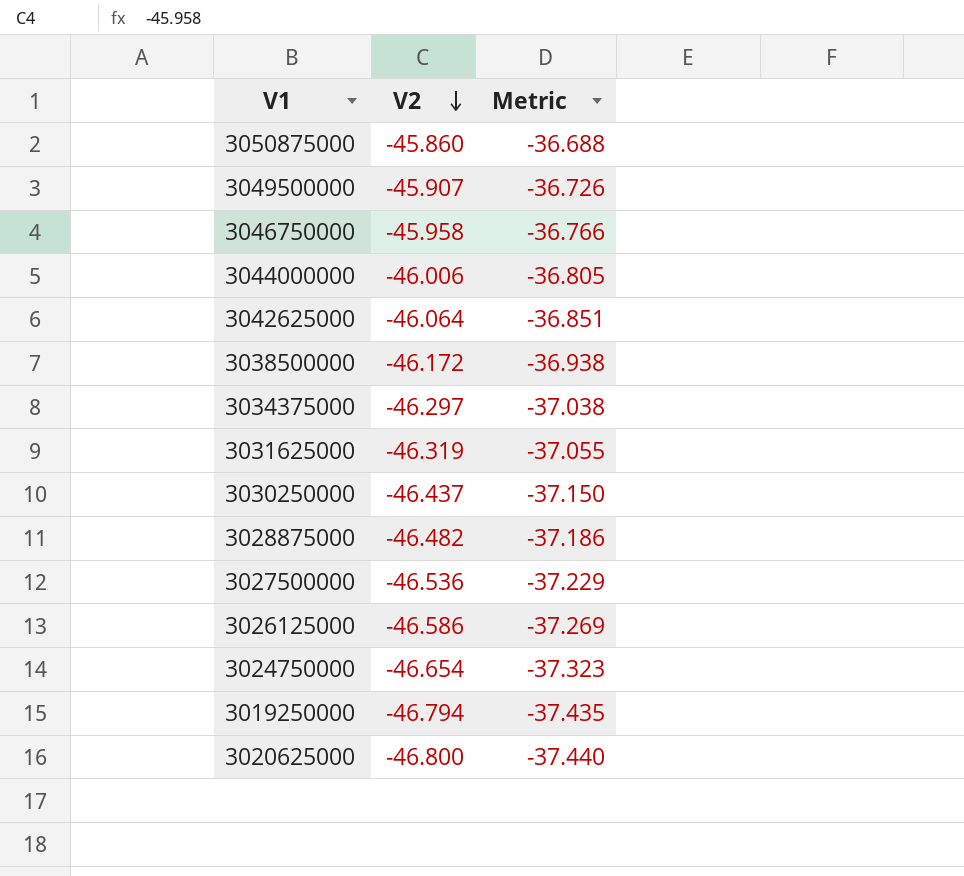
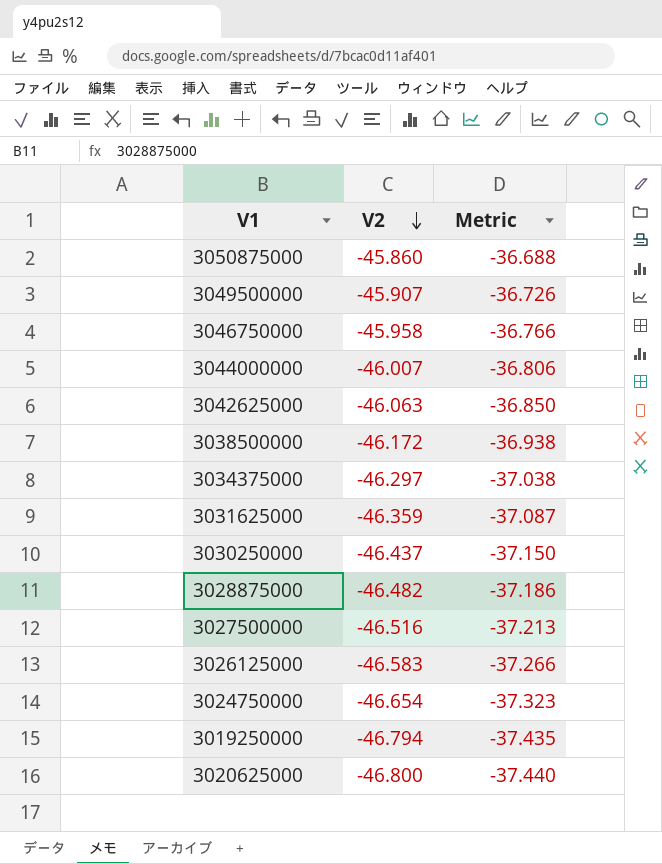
3044000000 | V2: -46.006 -> -46.007
3044000000 | Metric: -36.805 -> -36.806
3042625000 | V2: -46.064 -> -46.063
3042625000 | Metric: -36.851 -> -36.850
3031625000 | V2: -46.319 -> -46.359
3031625000 | Metric: -37.055 -> -37.087
3027500000 | V2: -46.536 -> -46.516
3027500000 | Metric: -37.229 -> -37.213
3026125000 | V2: -46.586 -> -46.583
3026125000 | Metric: -37.269 -> -37.266

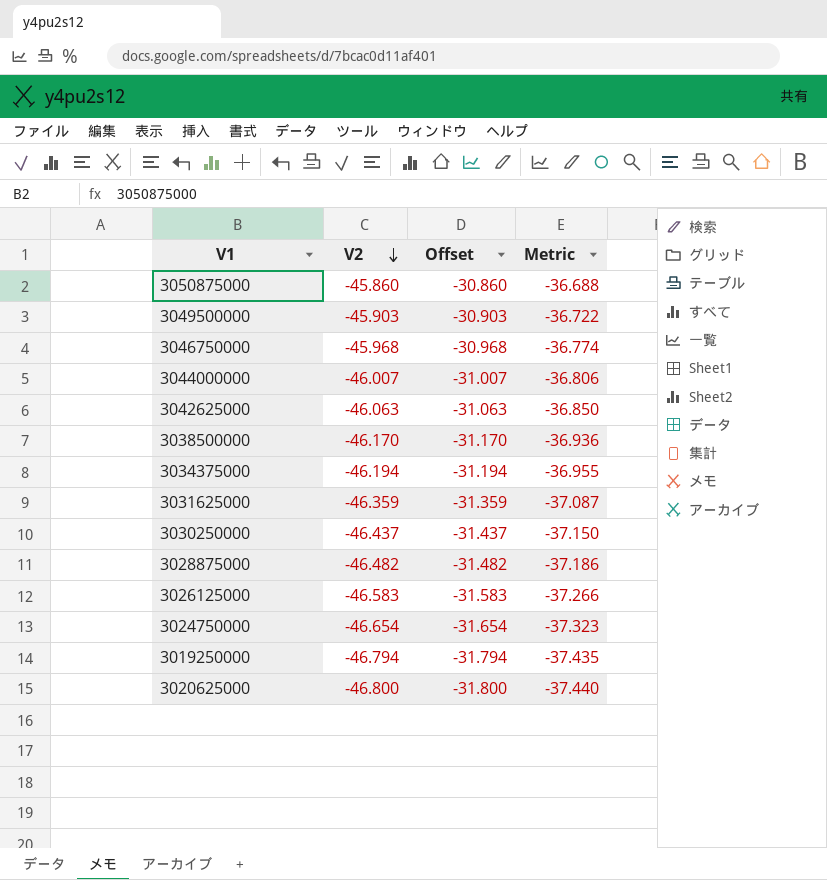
column Offset | formula: none -> [V2] + 15
row 3027500000: -46.516 | -37.213 -> none
3049500000 | V2: -45.907 -> -45.903
3049500000 | Metric: -36.726 -> -36.722
3046750000 | V2: -45.958 -> -45.968
3046750000 | Metric: -36.766 -> -36.774
3038500000 | V2: -46.172 -> -46.170
3038500000 | Metric: -36.938 -> -36.936
3034375000 | V2: -46.297 -> -46.194
3034375000 | Metric: -37.038 -> -36.955

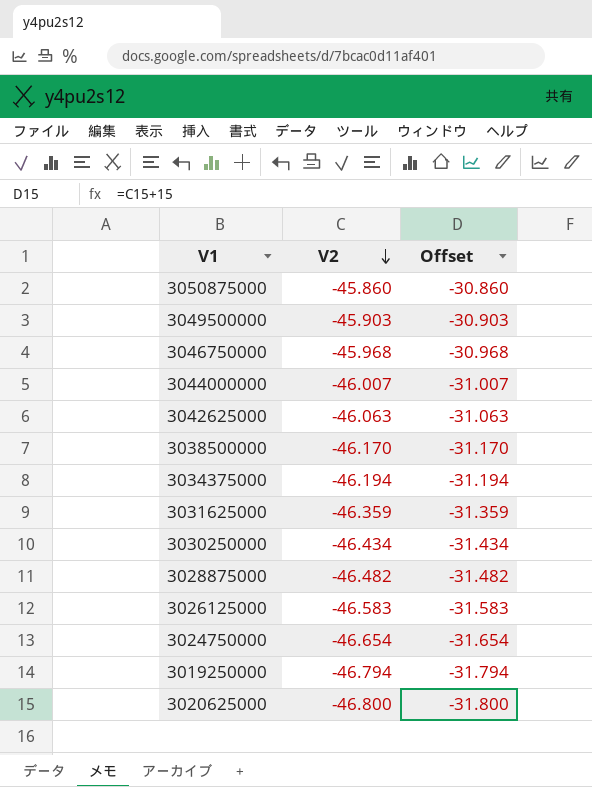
column Metric | formula: [V2] * 0.8 -> none
3030250000 | V2: -46.437 -> -46.434
3030250000 | Offset: -31.437 -> -31.434

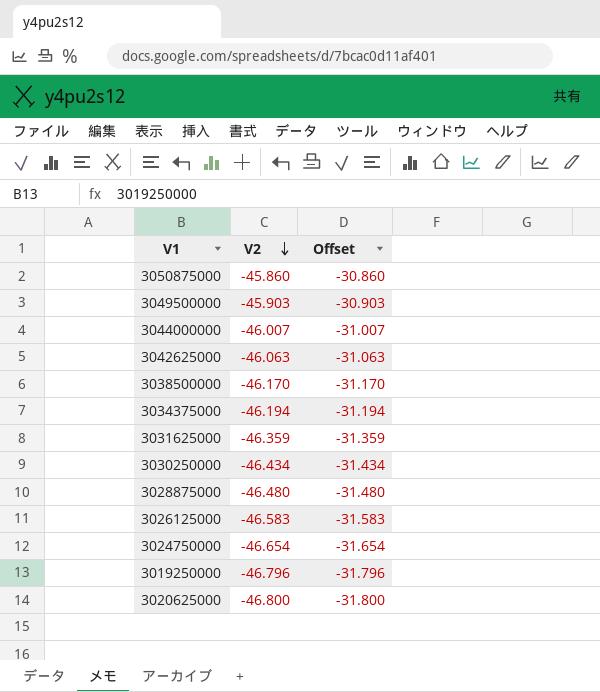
row 3046750000: -45.968 | -30.968 -> none
3028875000 | V2: -46.482 -> -46.480
3028875000 | Offset: -31.482 -> -31.480
3019250000 | V2: -46.794 -> -46.796
3019250000 | Offset: -31.794 -> -31.796

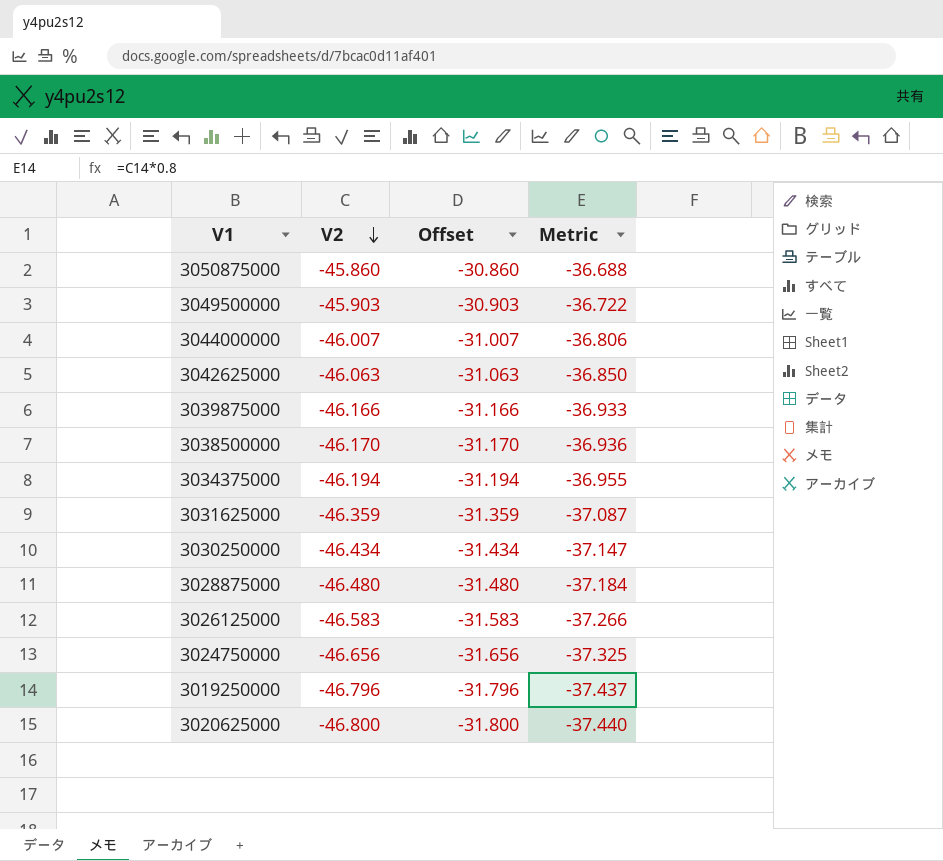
column Metric | formula: none -> [V2] * 0.8
row 3039875000: none -> -46.166 | -31.166 | -36.933
3024750000 | V2: -46.654 -> -46.656
3024750000 | Offset: -31.654 -> -31.656

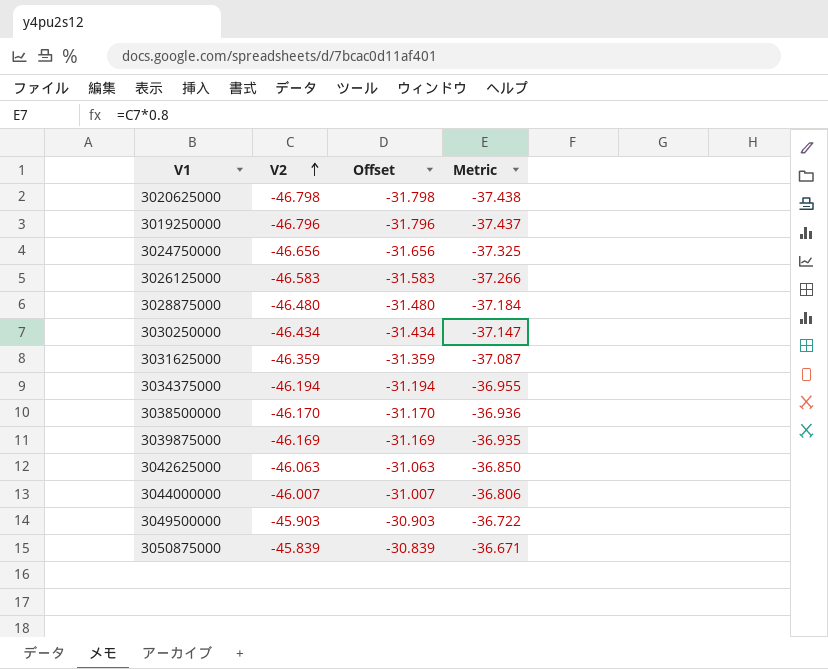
row order: V2 descending -> V2 ascending
3020625000 | V2: -46.800 -> -46.798
3020625000 | Offset: -31.800 -> -31.798
3020625000 | Metric: -37.440 -> -37.438
3039875000 | V2: -46.166 -> -46.169
3039875000 | Offset: -31.166 -> -31.169
3039875000 | Metric: -36.933 -> -36.935
3050875000 | V2: -45.860 -> -45.839
3050875000 | Offset: -30.860 -> -30.839
3050875000 | Metric: -36.688 -> -36.671

